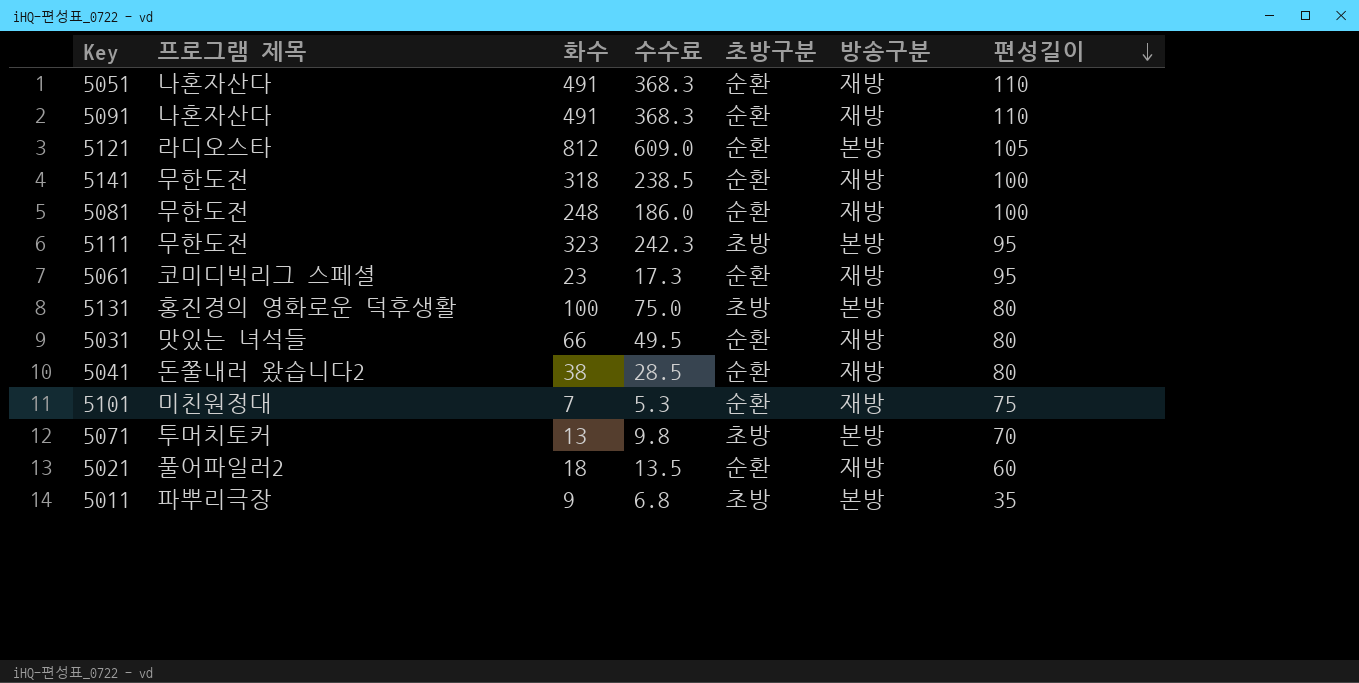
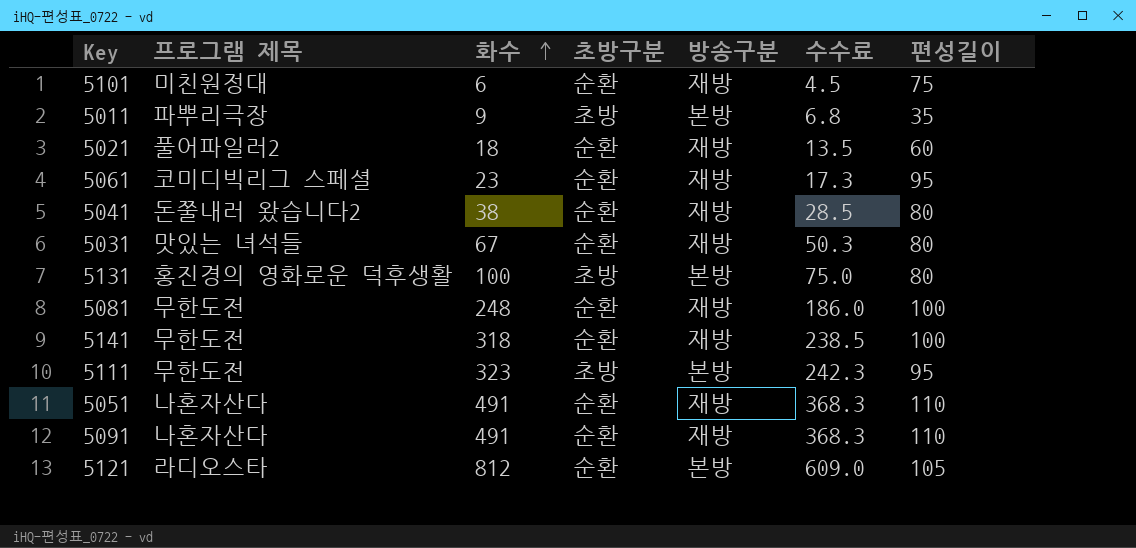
row order: 편성길이 descending -> 화수 ascending
column 수수료 | position: 4 -> 6
row 5071: 투머치토커 | 13 | 9.8 | 초방 | 본방 | 70 -> none
5101 | 화수: 7 -> 6
5101 | 수수료: 5.3 -> 4.5
5031 | 화수: 66 -> 67
5031 | 수수료: 49.5 -> 50.3

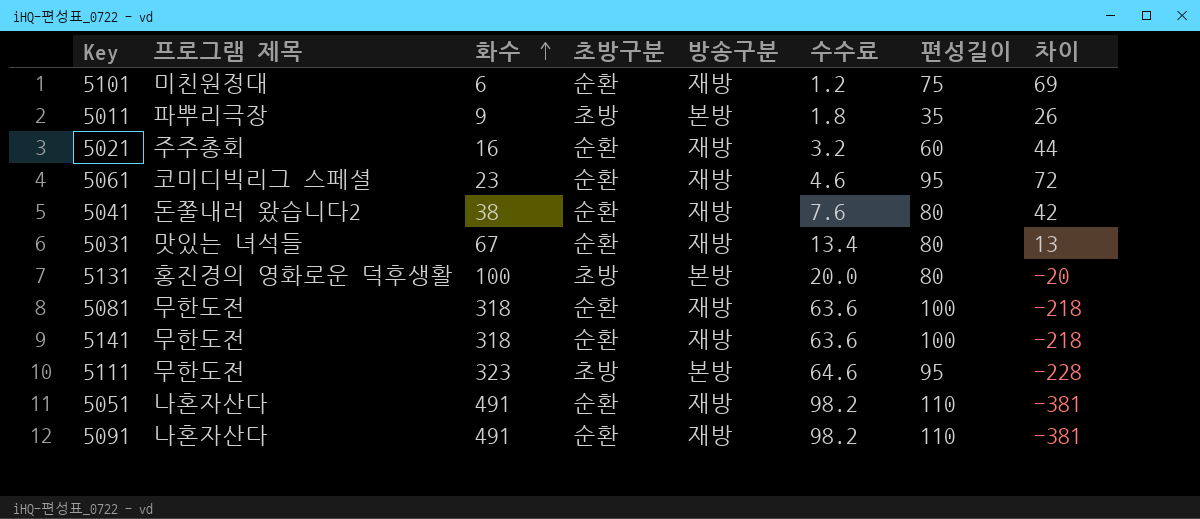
column 수수료 | formula: [화수] * 0.75 -> [화수] * 0.2
column 차이 | formula: none -> [편성길이] - [화수]
row 5121: 라디오스타 | 812 | 순환 | 본방 | 609.0 | 105 -> none
5021 | 프로그램 제목: 풀어파일러2 -> 주주총회
5021 | 화수: 18 -> 16
5081 | 화수: 248 -> 318

